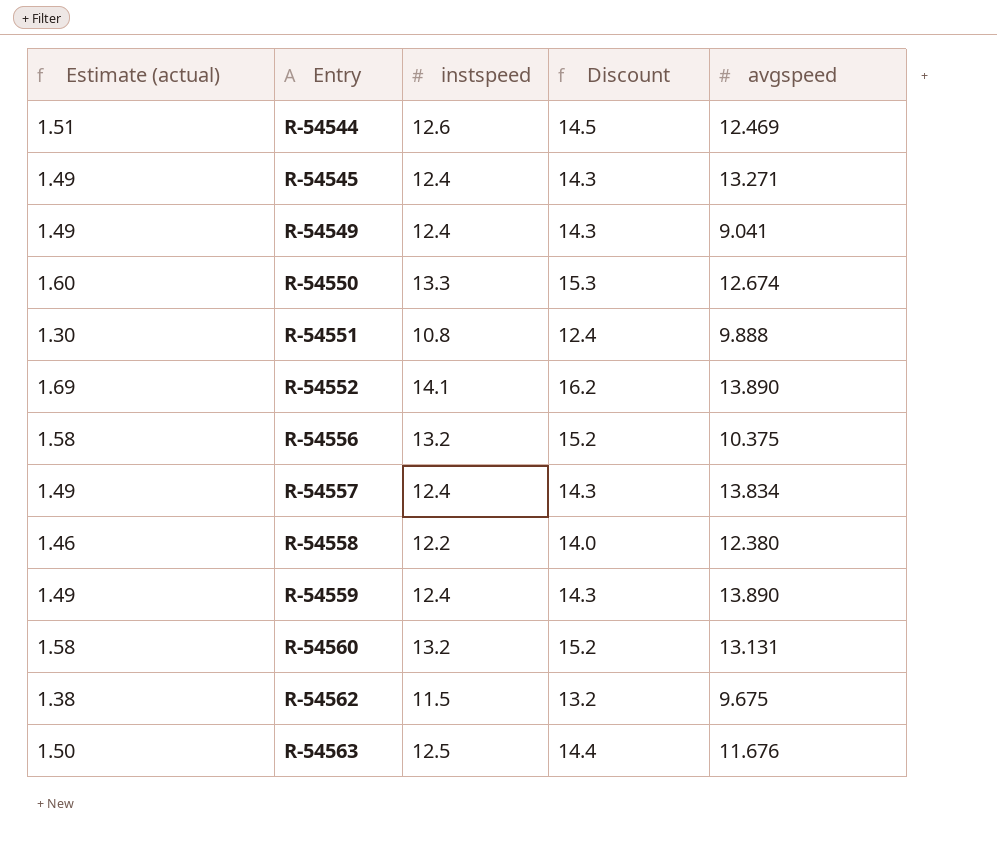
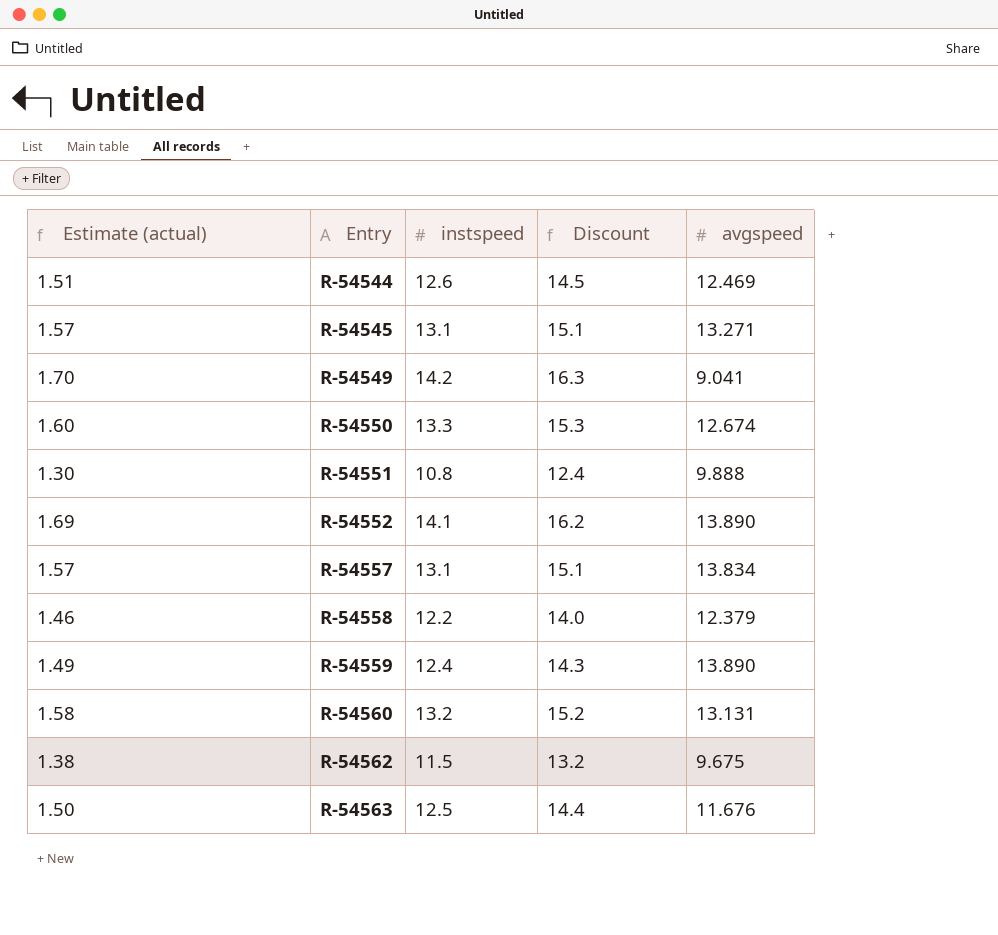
row R-54556: 1.58 | 13.2 | 15.2 | 10.375 -> none
R-54545 | Estimate (actual): 1.49 -> 1.57
R-54545 | instspeed: 12.4 -> 13.1
R-54545 | Discount: 14.3 -> 15.1
R-54549 | Estimate (actual): 1.49 -> 1.70
R-54549 | instspeed: 12.4 -> 14.2
R-54549 | Discount: 14.3 -> 16.3
R-54557 | Estimate (actual): 1.49 -> 1.57
R-54557 | instspeed: 12.4 -> 13.1
R-54557 | Discount: 14.3 -> 15.1
R-54558 | avgspeed: 12.380 -> 12.379

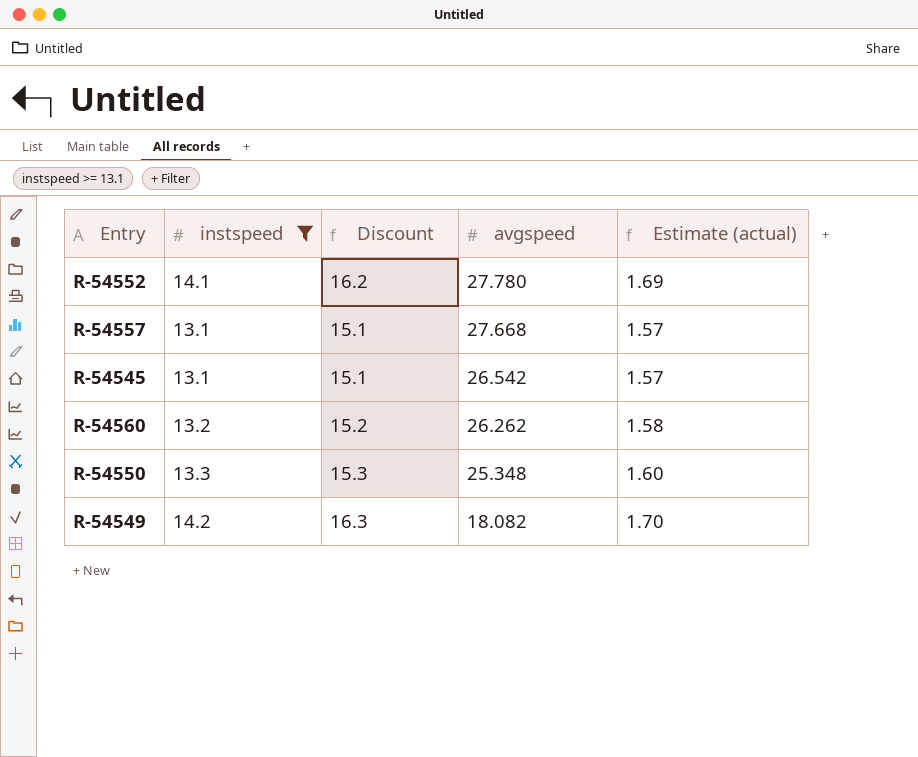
filter: none -> instspeed >= 13.1
row order: Entry ascending -> avgspeed descending
column Estimate (actual) | position: 1 -> 5
R-54552 | avgspeed: 13.890 -> 27.780
R-54557 | avgspeed: 13.834 -> 27.668
R-54545 | avgspeed: 13.271 -> 26.542
R-54560 | avgspeed: 13.131 -> 26.262
R-54550 | avgspeed: 12.674 -> 25.348
R-54549 | avgspeed: 9.041 -> 18.082

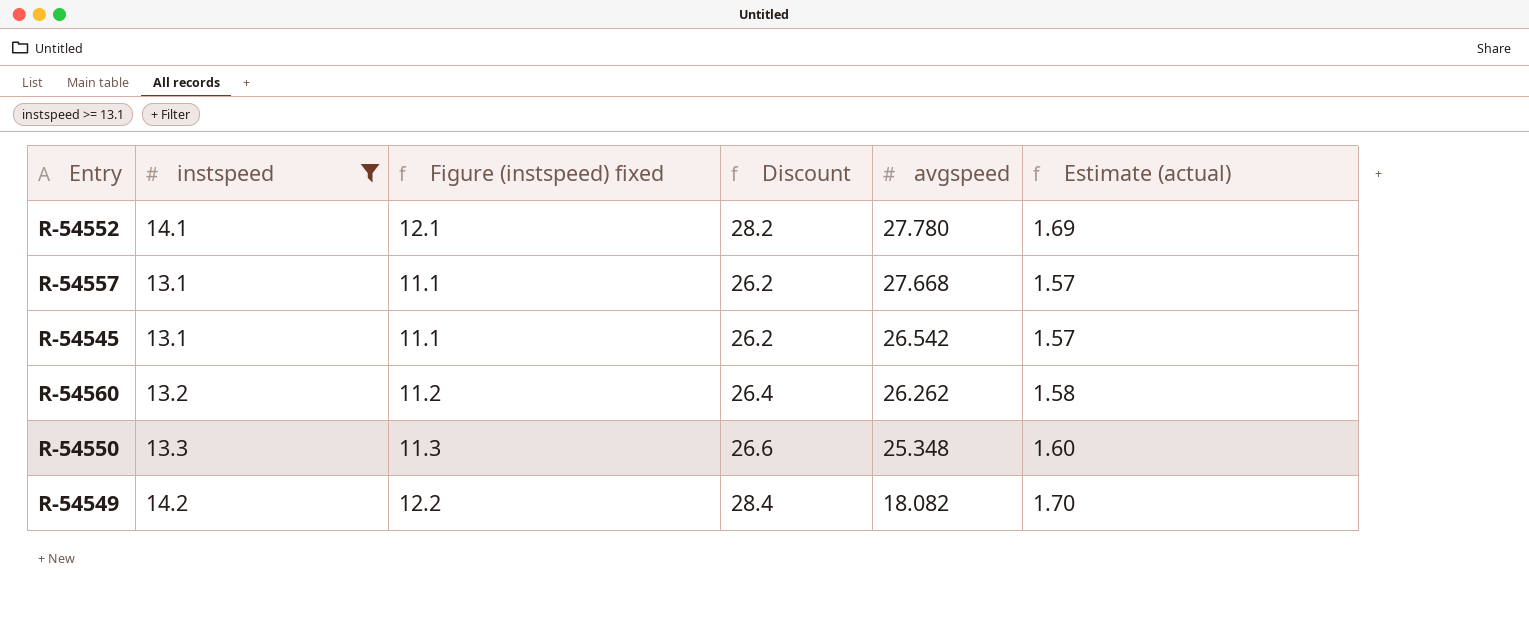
column Figure (instspeed) fixed | formula: none -> [instspeed] - 2
column Discount | formula: [instspeed] * 1.15 -> [instspeed] * 2

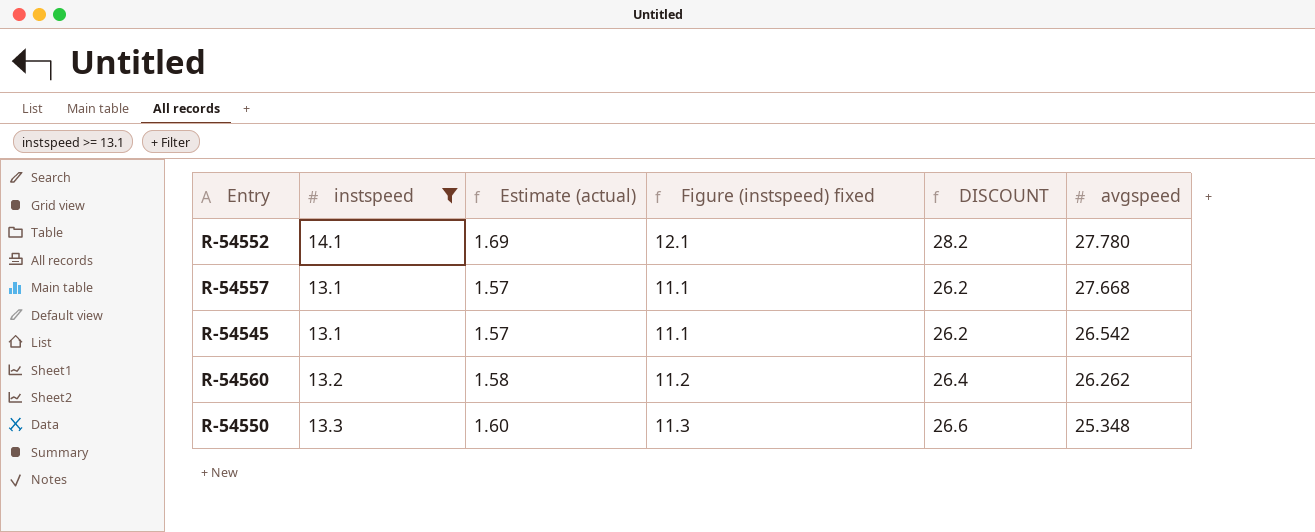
column Estimate (actual) | position: 6 -> 3
column name: Discount -> DISCOUNT
row R-54549: 14.2 | 12.2 | 28.4 | 18.082 | 1.70 -> none

